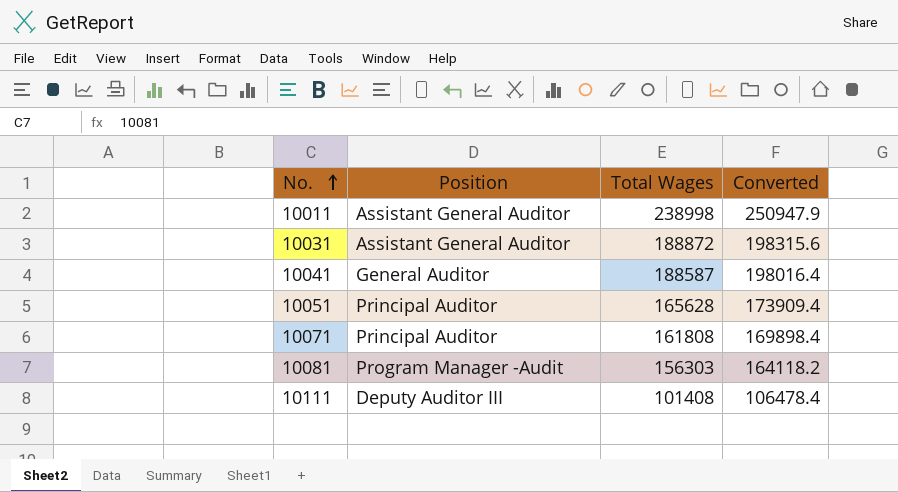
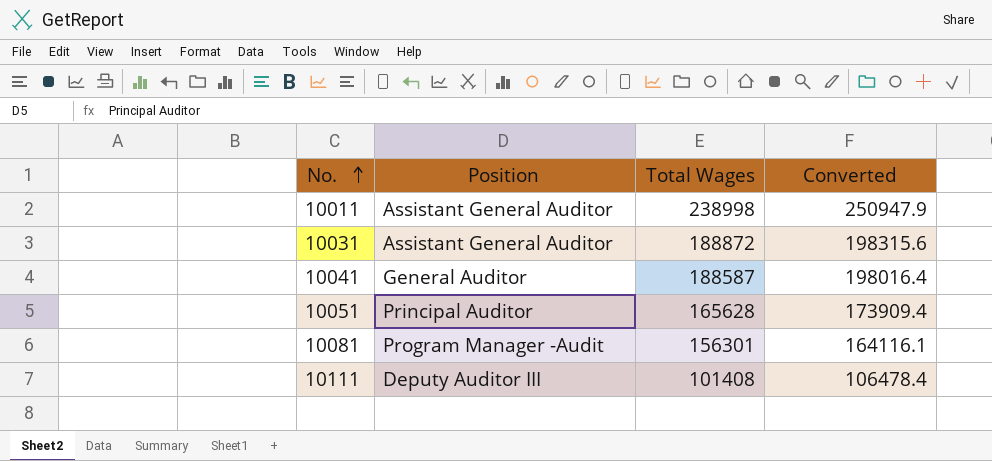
row 10071: Principal Auditor | 161808 | 169898.4 -> none
10081 | Total Wages: 156303 -> 156301
10081 | Converted: 164118.2 -> 164116.1

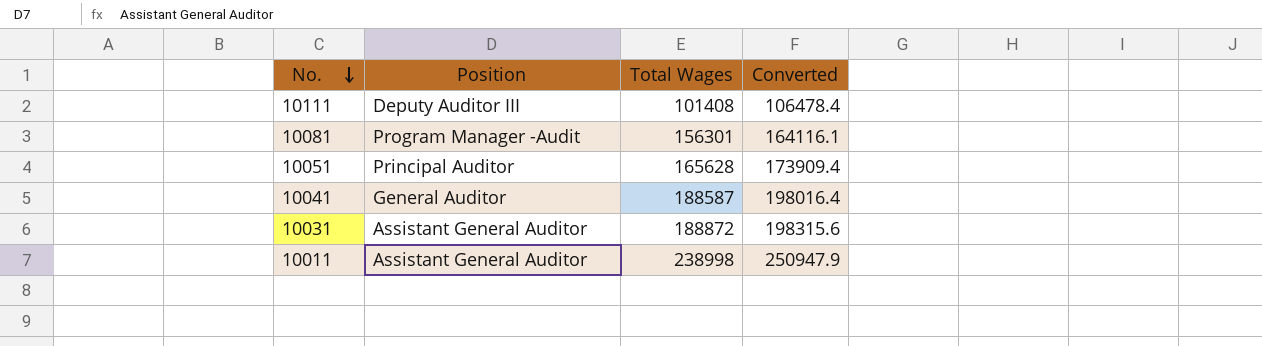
row order: No. ascending -> No. descending

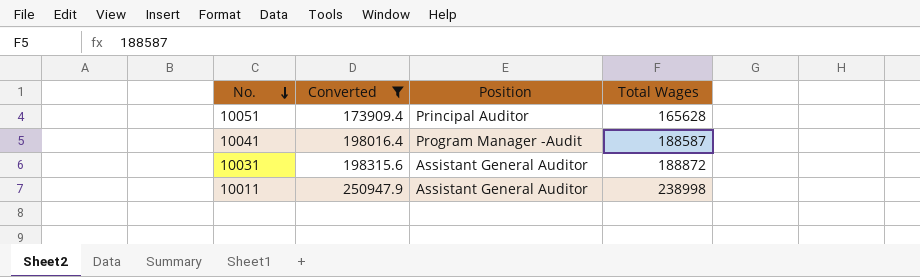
filter: none -> Converted >= 173909.4
column Converted | position: 4 -> 2
10041 | Position: General Auditor -> Program Manager -Audit

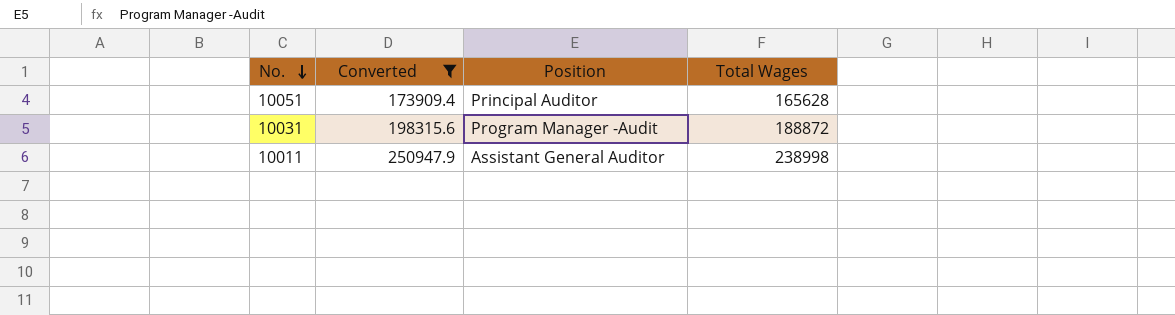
row 10041: 198016.4 | Program Manager -Audit | 188587 -> none
10031 | Position: Assistant General Auditor -> Program Manager -Audit

